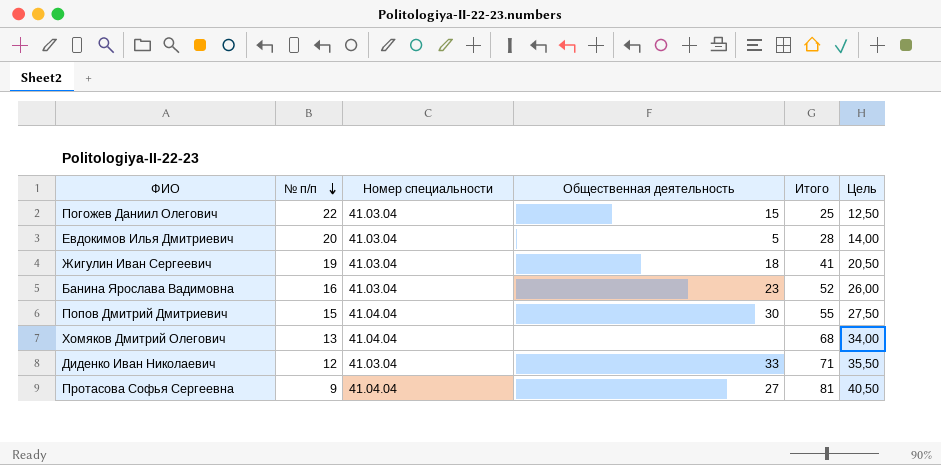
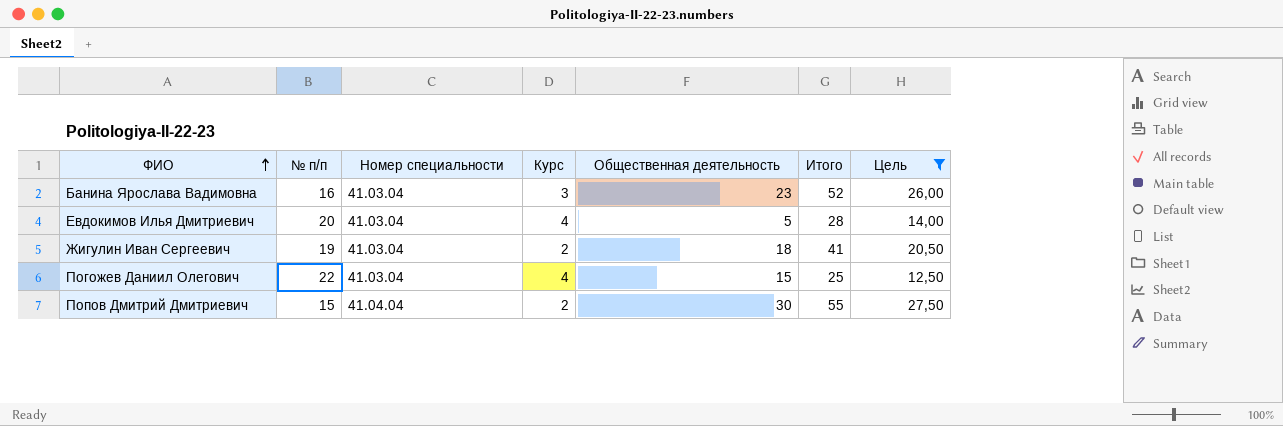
filter: none -> Цель <= 27,50
row order: № п/п descending -> ФИО ascending
column Курс | position: none -> 4

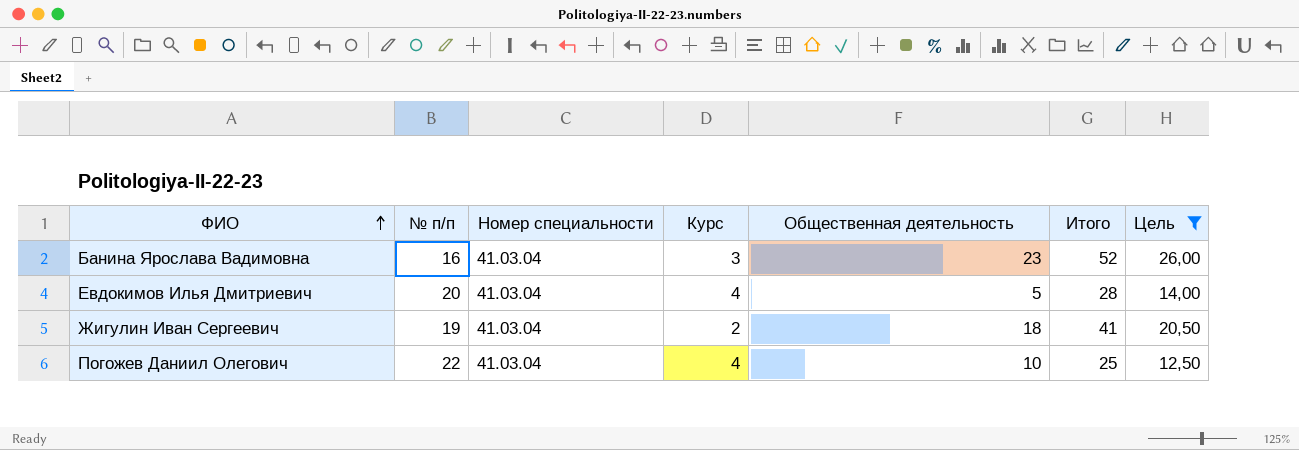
row Попов Дмитрий Дмитриевич: 15 | 41.04.04 | 2 | 30 | 55 | 27,50 -> none
Погожев Даниил Олегович | Общественная деятельность: 15 -> 10

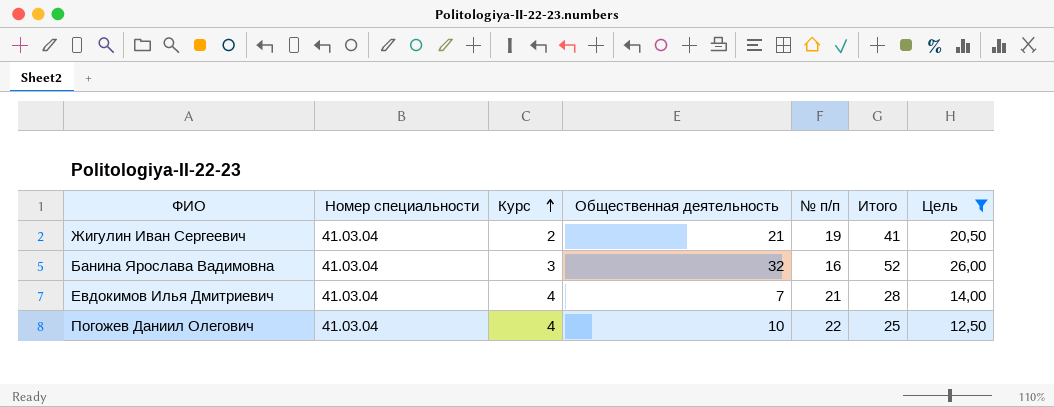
row order: ФИО ascending -> Курс ascending
column № п/п | position: 2 -> 5
Жигулин Иван Сергеевич | Общественная деятельность: 18 -> 21
Банина Ярослава Вадимовна | Общественная деятельность: 23 -> 32
Евдокимов Илья Дмитриевич | Общественная деятельность: 5 -> 7
Евдокимов Илья Дмитриевич | № п/п: 20 -> 21

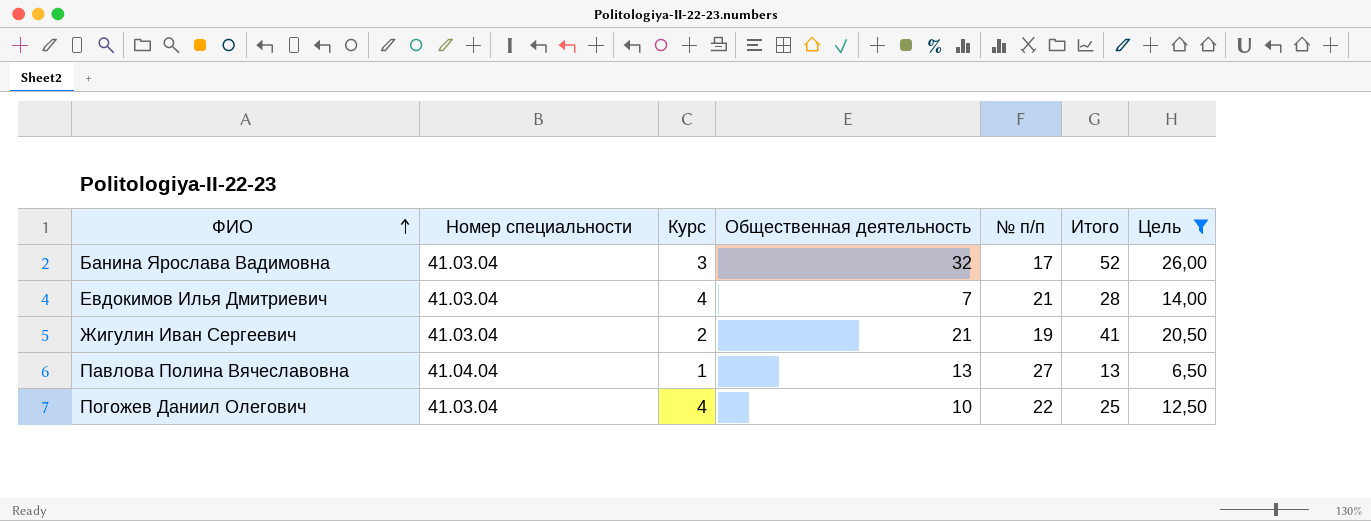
row order: Курс ascending -> ФИО ascending
Банина Ярослава Вадимовна | № п/п: 16 -> 17
row Павлова Полина Вячеславовна: none -> 41.04.04 | 1 | 13 | 27 | 13 | 6,50

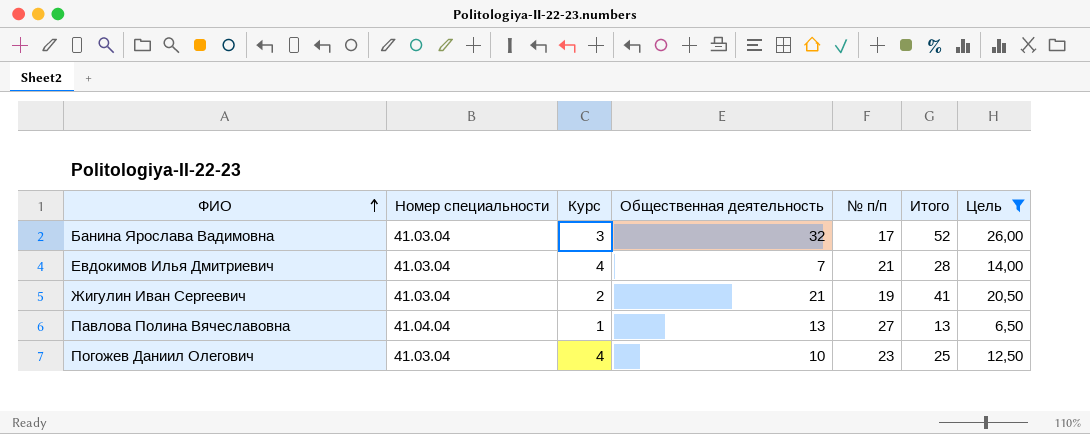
Погожев Даниил Олегович | № п/п: 22 -> 23

